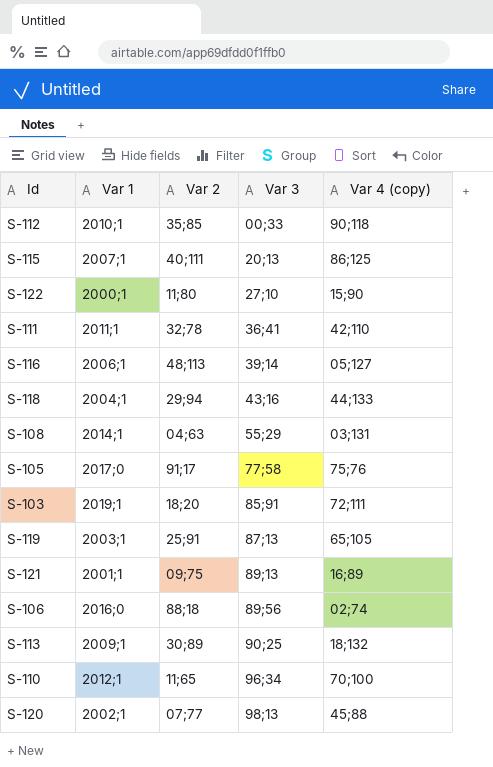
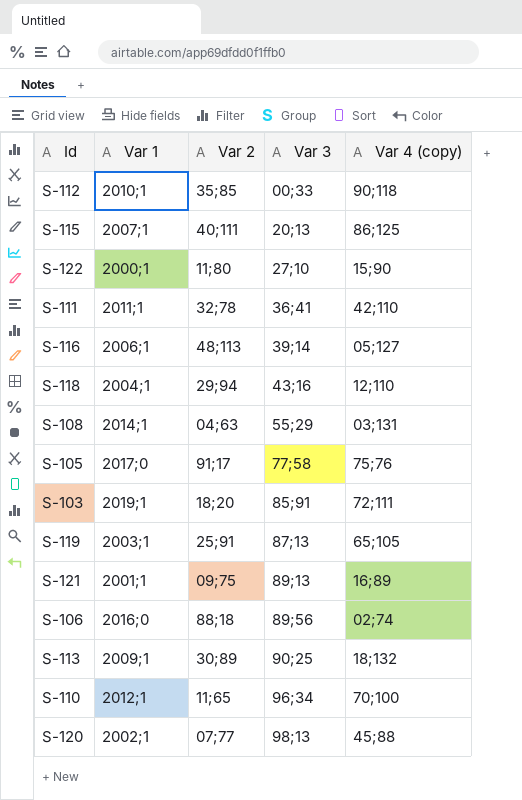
S-118 | Var 4 (copy): 44;133 -> 12;110

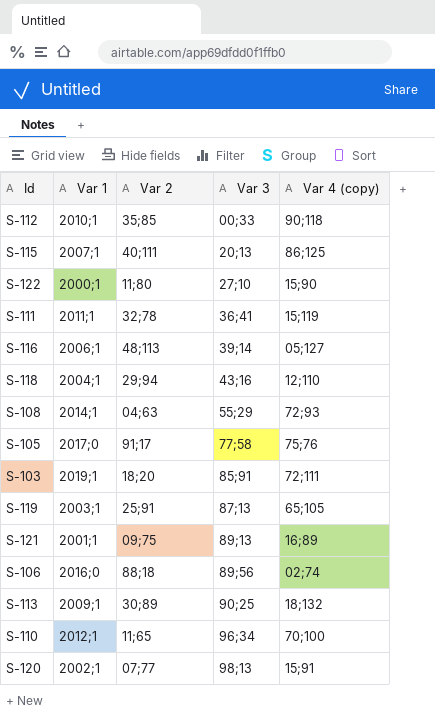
S-111 | Var 4 (copy): 42;110 -> 15;119
S-108 | Var 4 (copy): 03;131 -> 72;93
S-120 | Var 4 (copy): 45;88 -> 15;91

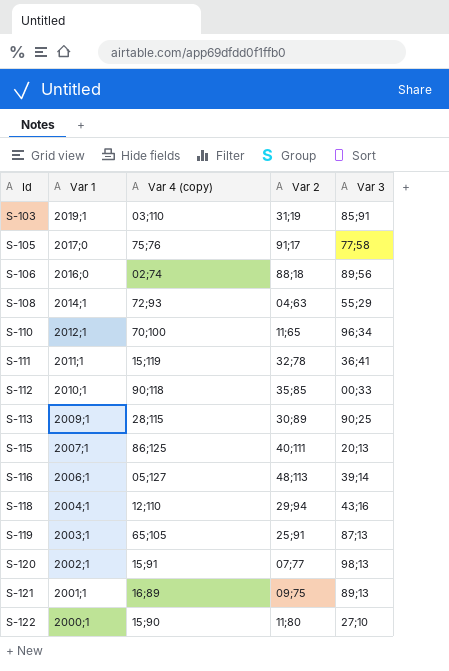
row order: Var 3 ascending -> Id ascending
column Var 4 (copy) | position: 5 -> 3
S-103 | Var 4 (copy): 72;111 -> 03;110
S-103 | Var 2: 18;20 -> 31;19
S-113 | Var 4 (copy): 18;132 -> 28;115

